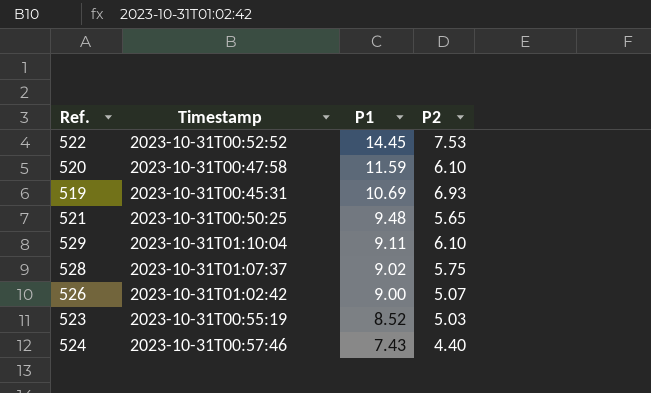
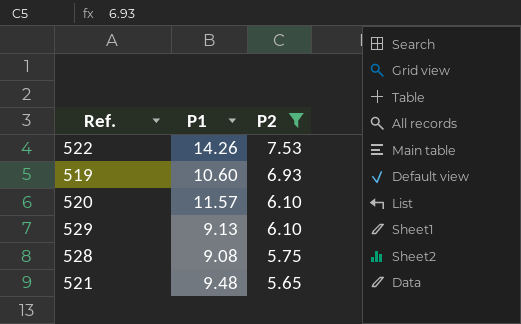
filter: none -> P2 >= 5.65
row order: P1 descending -> P2 descending
column Timestamp | position: 2 -> none
522 | P1: 14.45 -> 14.26
519 | P1: 10.69 -> 10.60
520 | P1: 11.59 -> 11.57
529 | P1: 9.11 -> 9.13
528 | P1: 9.02 -> 9.08

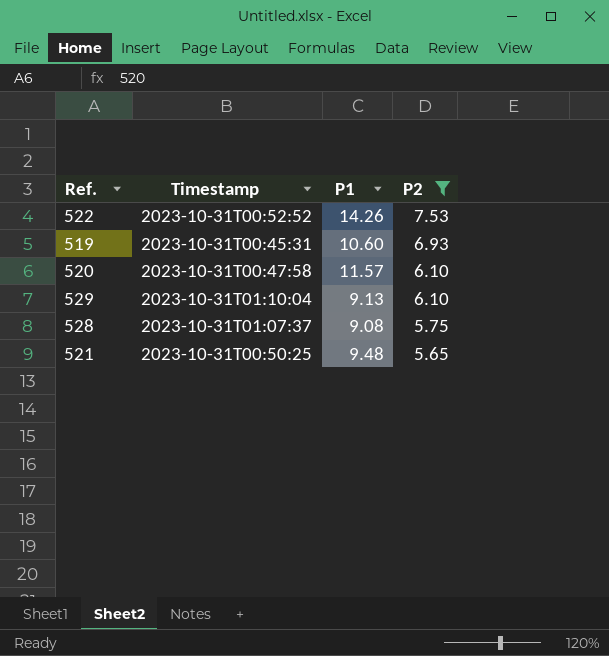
column Timestamp | position: none -> 2

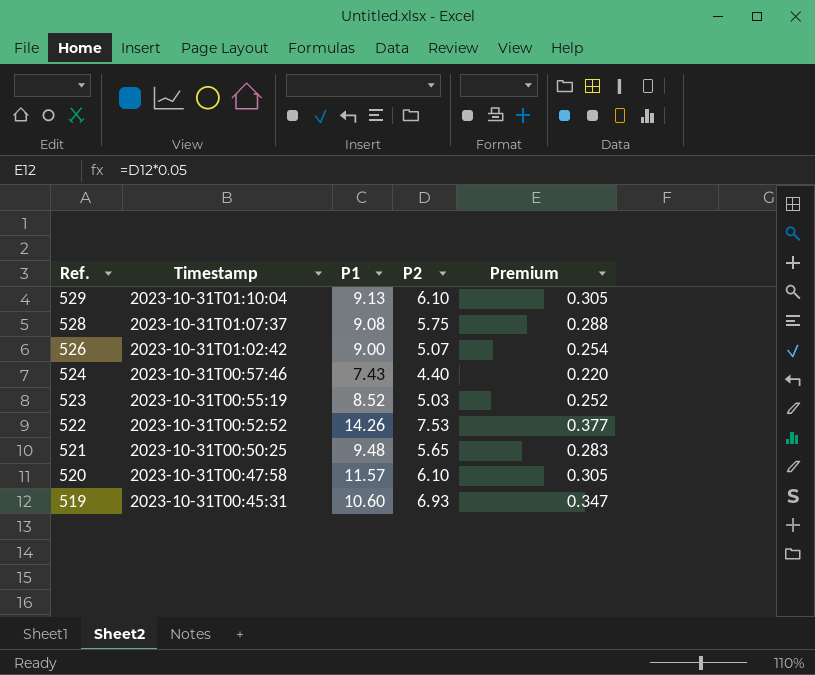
filter: P2 >= 5.65 -> none
row order: P2 descending -> Ref. descending
column Premium | formula: none -> [P2] * 0.05

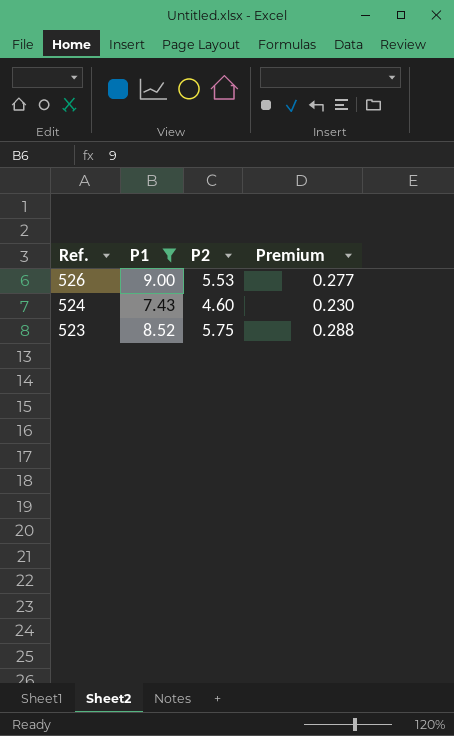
filter: none -> P1 <= 9.00
column Timestamp | position: 2 -> none
526 | P2: 5.07 -> 5.53
526 | Premium: 0.254 -> 0.277
524 | P2: 4.40 -> 4.60
524 | Premium: 0.220 -> 0.230
523 | P2: 5.03 -> 5.75
523 | Premium: 0.252 -> 0.288

